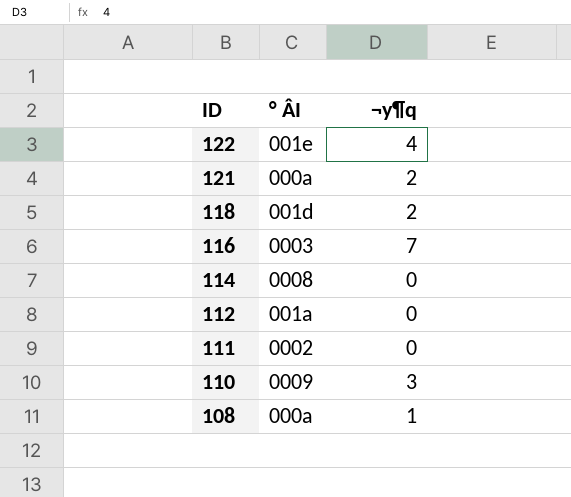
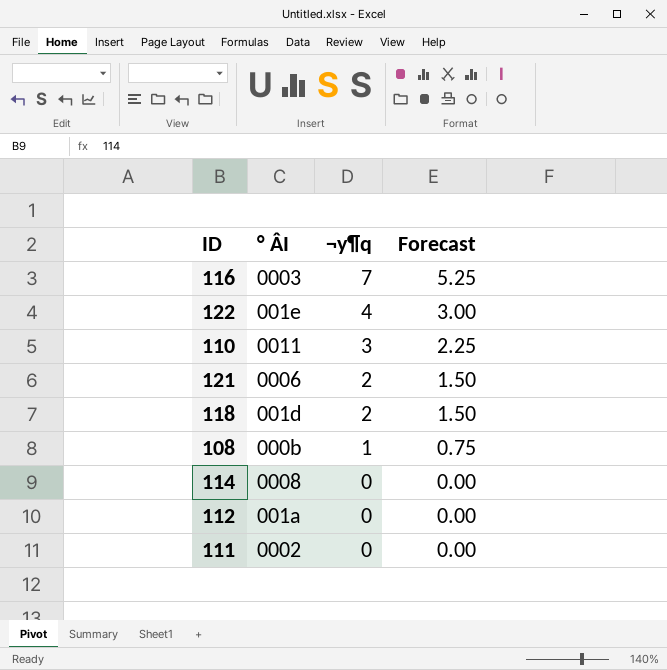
row order: ID descending -> ¬y¶q descending
column Forecast | formula: none -> [¬y¶q] * 0.75
110 | ° ÂI: 0009 -> 0011
121 | ° ÂI: 000a -> 0006
108 | ° ÂI: 000a -> 000b

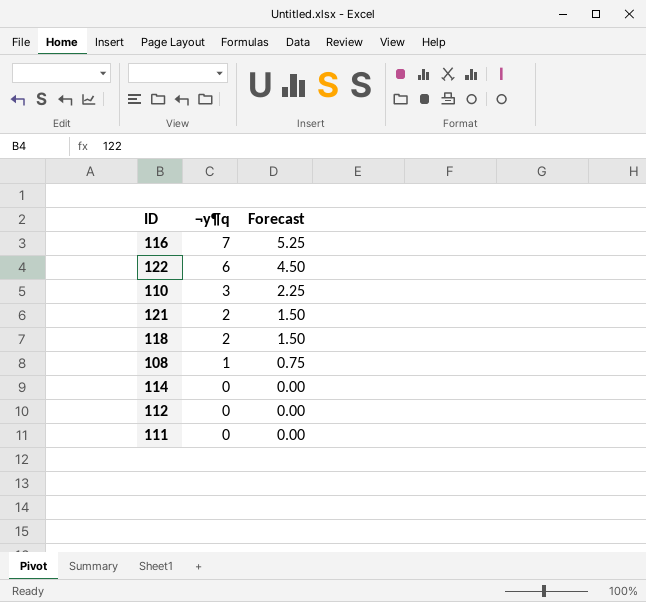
column ° ÂI | position: 2 -> none
122 | ¬y¶q: 4 -> 6
122 | Forecast: 3.00 -> 4.50

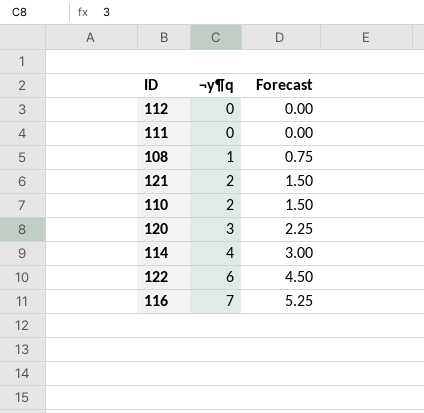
row order: ¬y¶q descending -> ¬y¶q ascending
row 118: 2 | 1.50 -> none
110 | ¬y¶q: 3 -> 2
110 | Forecast: 2.25 -> 1.50
row 120: none -> 3 | 2.25
114 | ¬y¶q: 0 -> 4
114 | Forecast: 0.00 -> 3.00

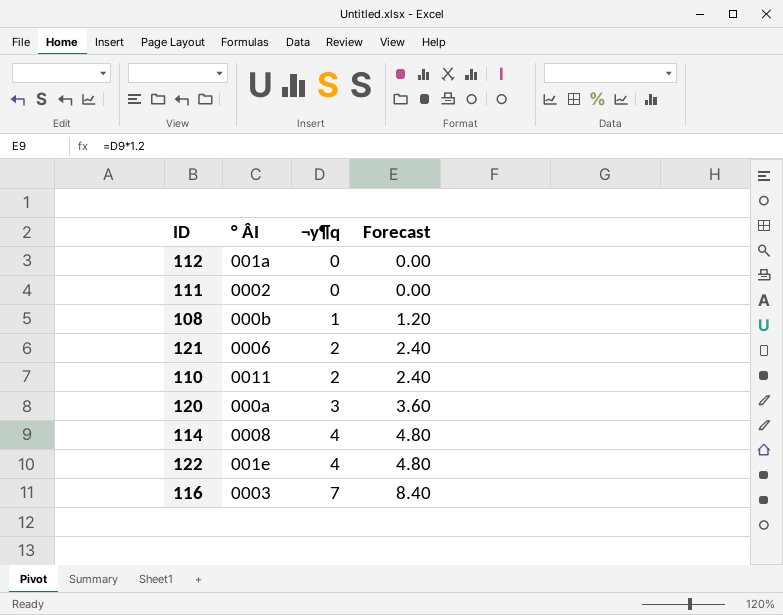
column ° ÂI | position: none -> 2
column Forecast | formula: [¬y¶q] * 0.75 -> [¬y¶q] * 1.2
122 | ¬y¶q: 6 -> 4

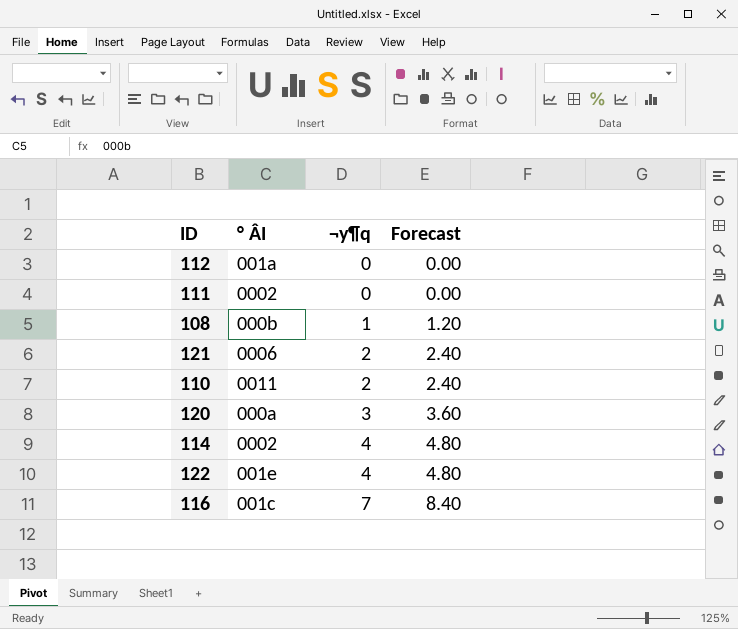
114 | ° ÂI: 0008 -> 0002
116 | ° ÂI: 0003 -> 001c

